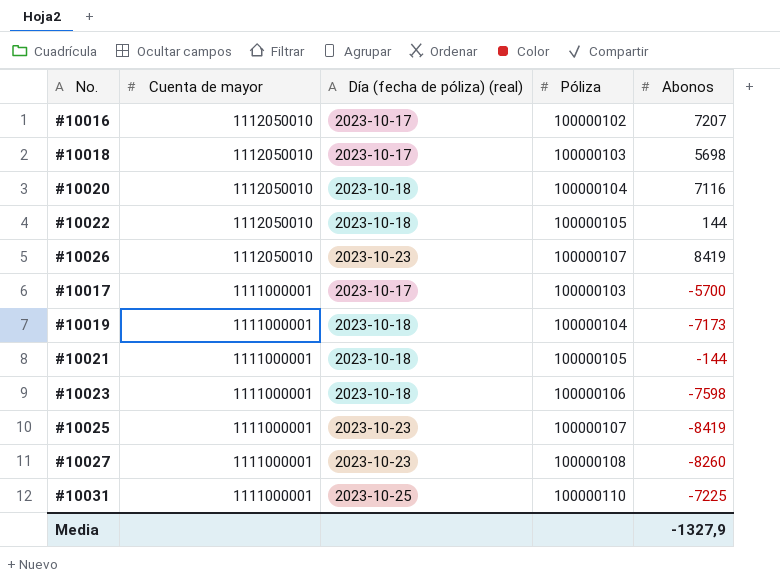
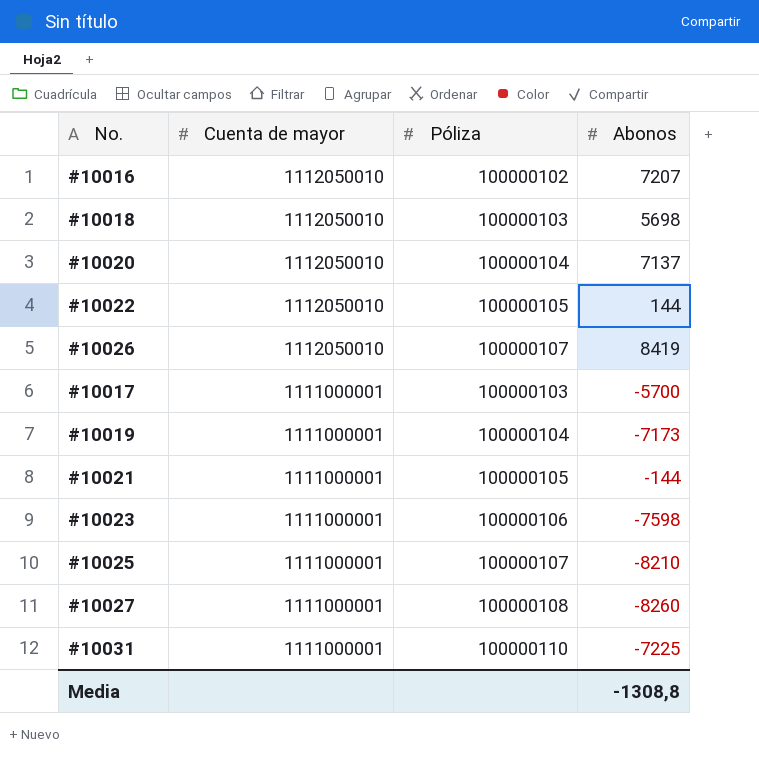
column Día (fecha de póliza) (real) | position: 3 -> none
#10020 | Abonos: 7116 -> 7137
#10025 | Abonos: -8419 -> -8210
Media | Abonos: -1327,9 -> -1308,8

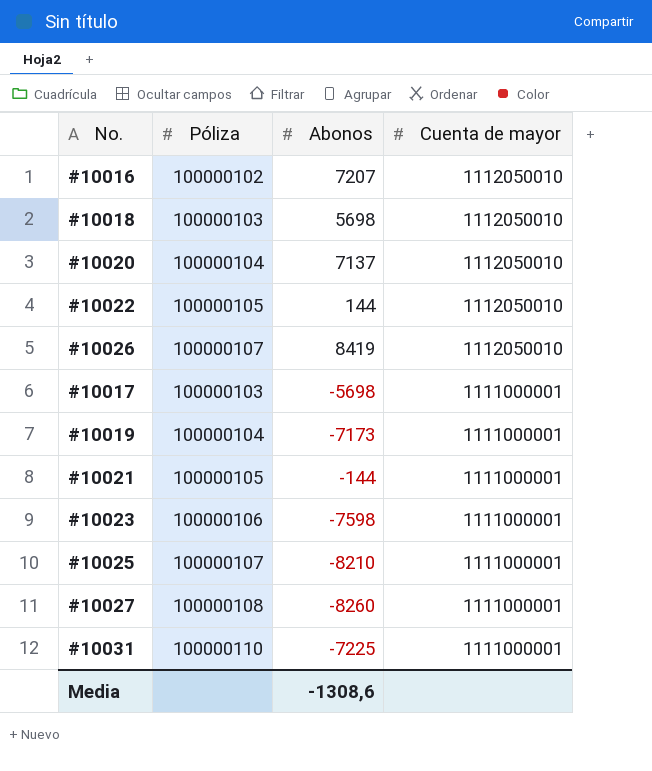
column Cuenta de mayor | position: 2 -> 4
#10017 | Abonos: -5700 -> -5698
Media | Abonos: -1308,8 -> -1308,6

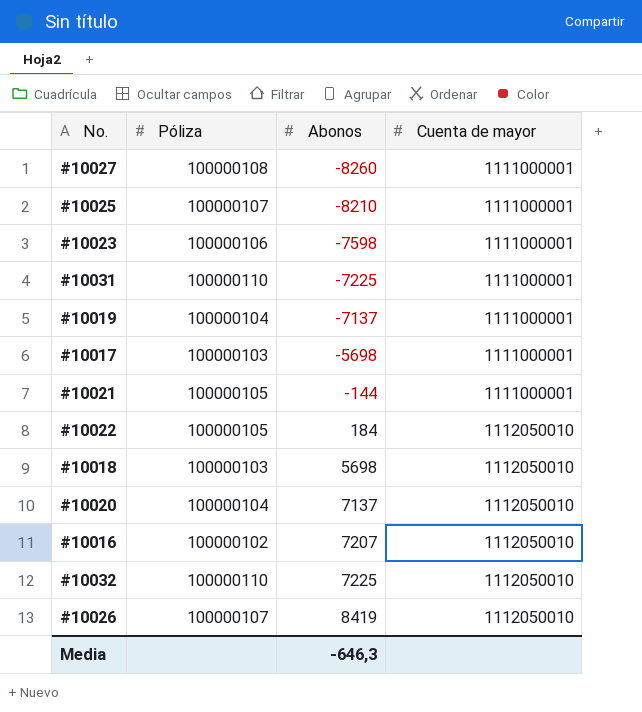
row order: Cuenta de mayor descending -> Abonos ascending
#10019 | Abonos: -7173 -> -7137
#10022 | Abonos: 144 -> 184
row #10032: none -> 100000110 | 7225 | 1112050010
Media | Abonos: -1308,6 -> -646,3

